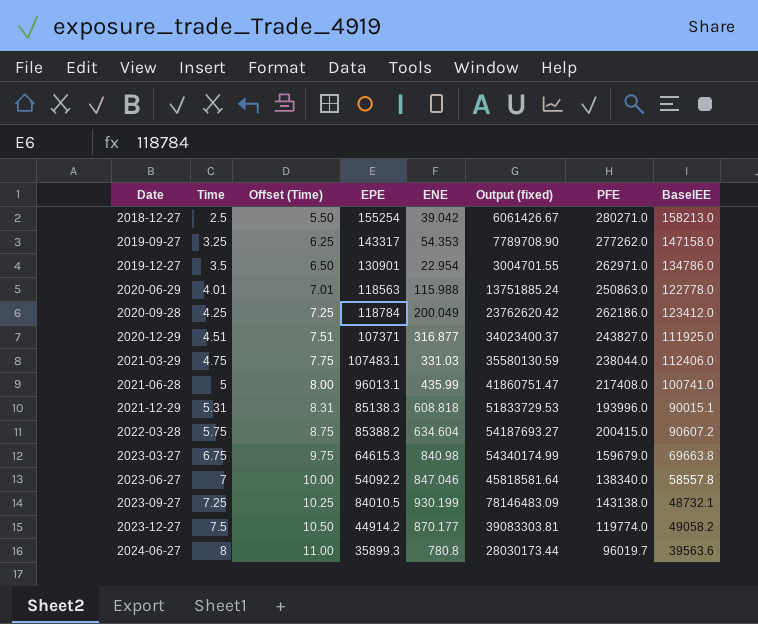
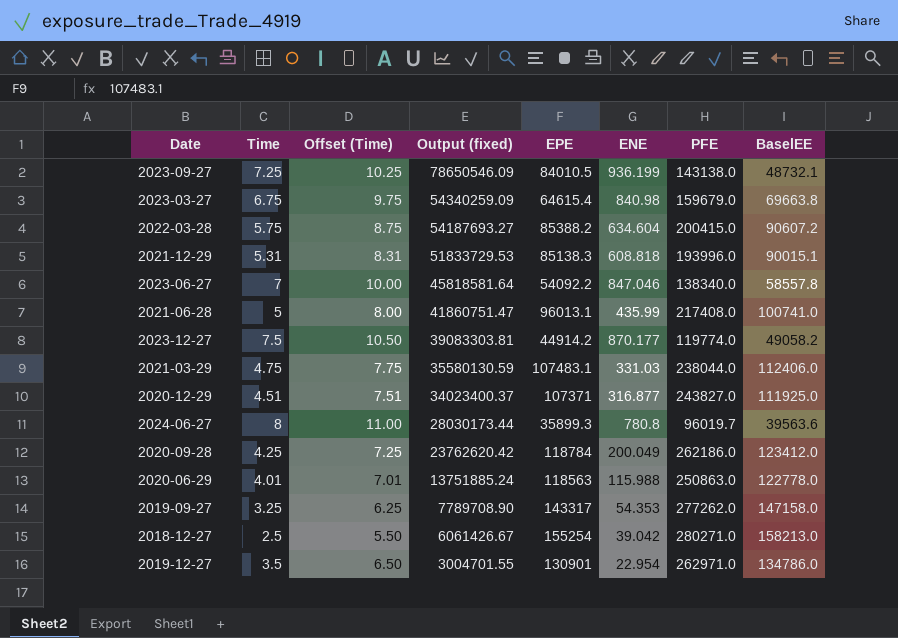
row order: Date ascending -> Output (fixed) descending
column Output (fixed) | position: 6 -> 4
2023-09-27 | Output (fixed): 78146483.09 -> 78650546.09
2023-09-27 | ENE: 930.199 -> 936.199
2023-03-27 | Output (fixed): 54340174.99 -> 54340259.09
2023-03-27 | EPE: 64615.3 -> 64615.4

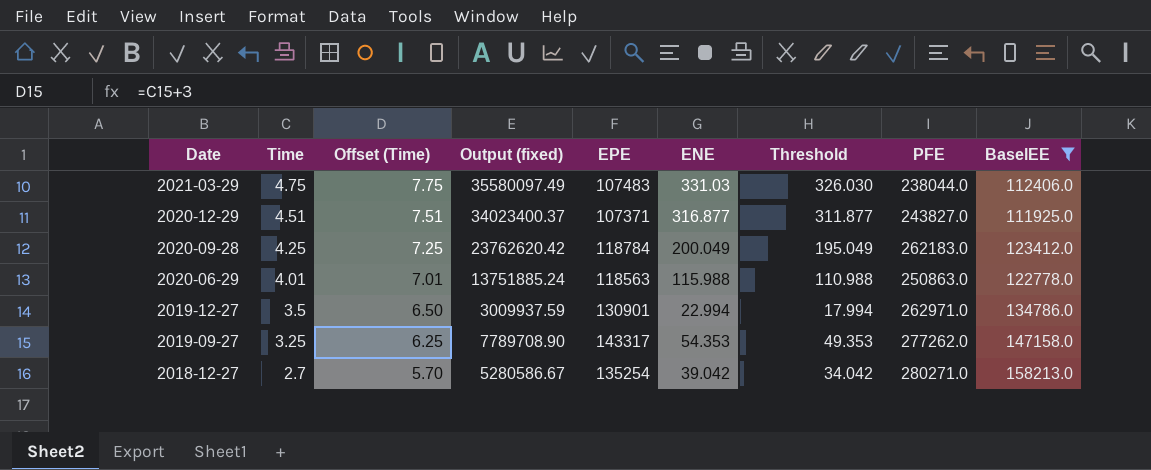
filter: none -> BaselEE >= 111925.0
row order: Output (fixed) descending -> Date descending
column Threshold | formula: none -> [ENE] - 5
2021-03-29 | Output (fixed): 35580130.59 -> 35580097.49
2021-03-29 | EPE: 107483.1 -> 107483
2020-09-28 | PFE: 262186.0 -> 262183.0
2019-12-27 | Output (fixed): 3004701.55 -> 3009937.59
2019-12-27 | ENE: 22.954 -> 22.994
2018-12-27 | Time: 2.5 -> 2.7
2018-12-27 | Offset (Time): 5.50 -> 5.70
2018-12-27 | Output (fixed): 6061426.67 -> 5280586.67
2018-12-27 | EPE: 155254 -> 135254

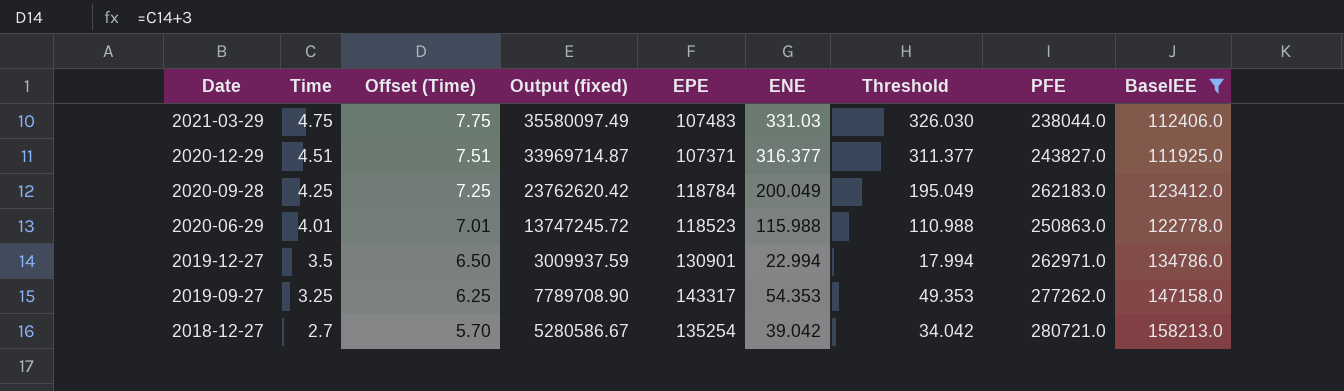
2020-12-29 | Output (fixed): 34023400.37 -> 33969714.87
2020-12-29 | ENE: 316.877 -> 316.377
2020-12-29 | Threshold: 311.877 -> 311.377
2020-06-29 | Output (fixed): 13751885.24 -> 13747245.72
2020-06-29 | EPE: 118563 -> 118523
2018-12-27 | PFE: 280271.0 -> 280721.0

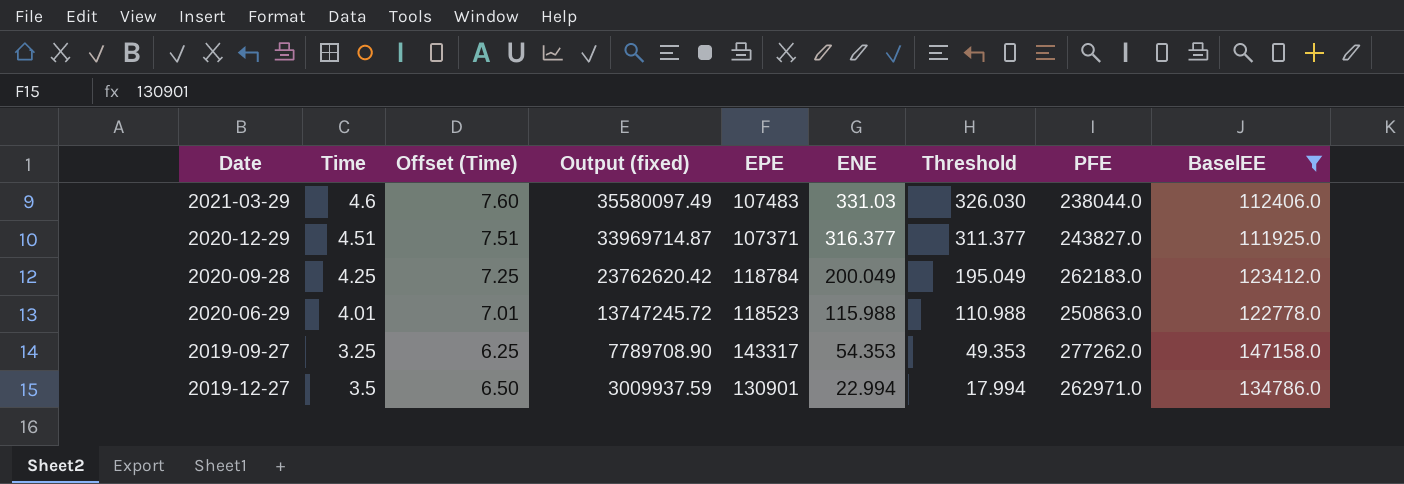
row order: Date descending -> Output (fixed) descending
row 2018-12-27: 2.7 | 5.70 | 5280586.67 | 135254 | 39.042 | 34.042 | 280721.0 | 158213.0 -> none
2021-03-29 | Time: 4.75 -> 4.6
2021-03-29 | Offset (Time): 7.75 -> 7.60

